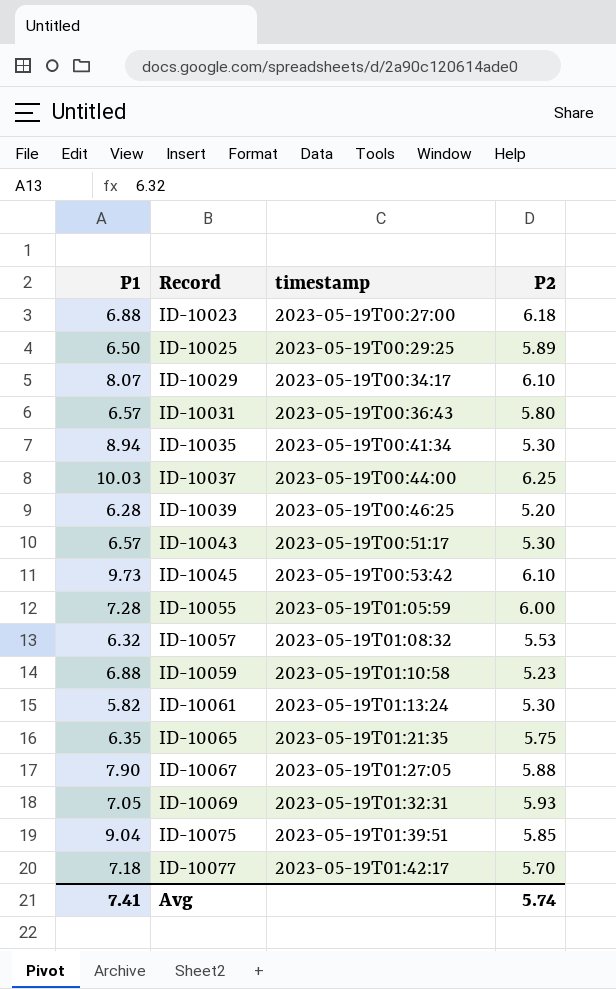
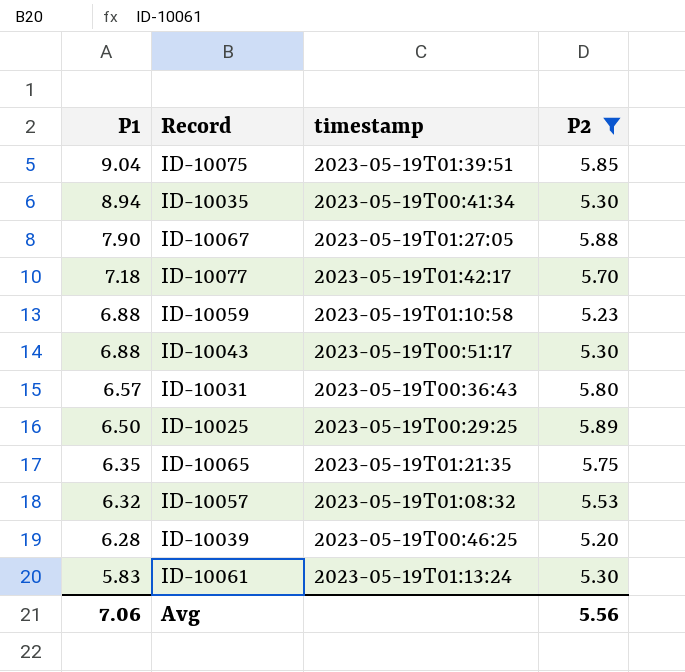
filter: none -> P2 <= 5.89
row order: Record ascending -> P1 descending
ID-10043 | P1: 6.57 -> 6.88
ID-10061 | P1: 5.82 -> 5.83
Avg | P1: 7.41 -> 7.06
Avg | P2: 5.74 -> 5.56

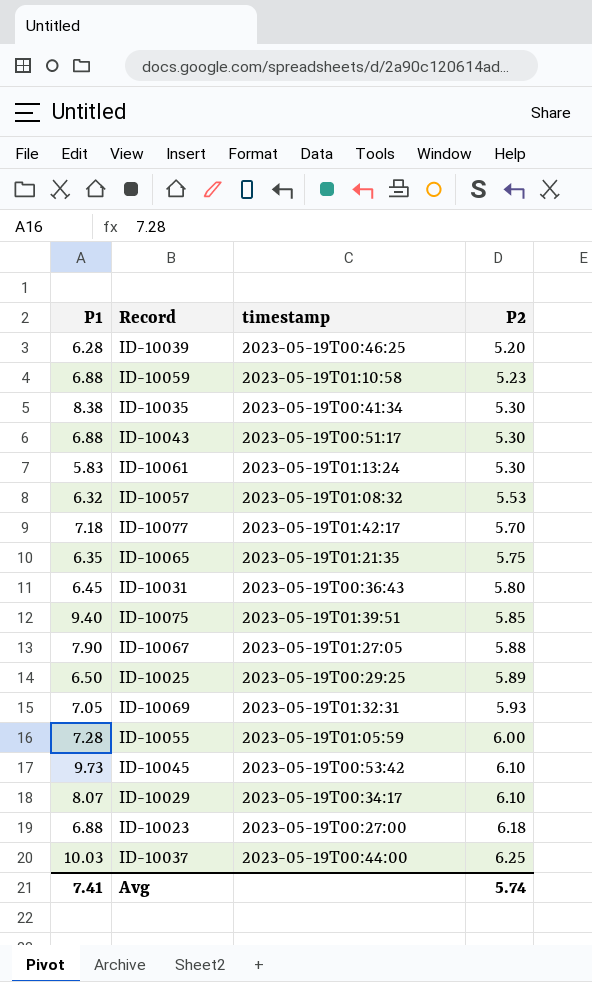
filter: P2 <= 5.89 -> none
row order: P1 descending -> P2 ascending
ID-10035 | P1: 8.94 -> 8.38
ID-10031 | P1: 6.57 -> 6.45
ID-10075 | P1: 9.04 -> 9.40
Avg | P1: 7.06 -> 7.41
Avg | P2: 5.56 -> 5.74

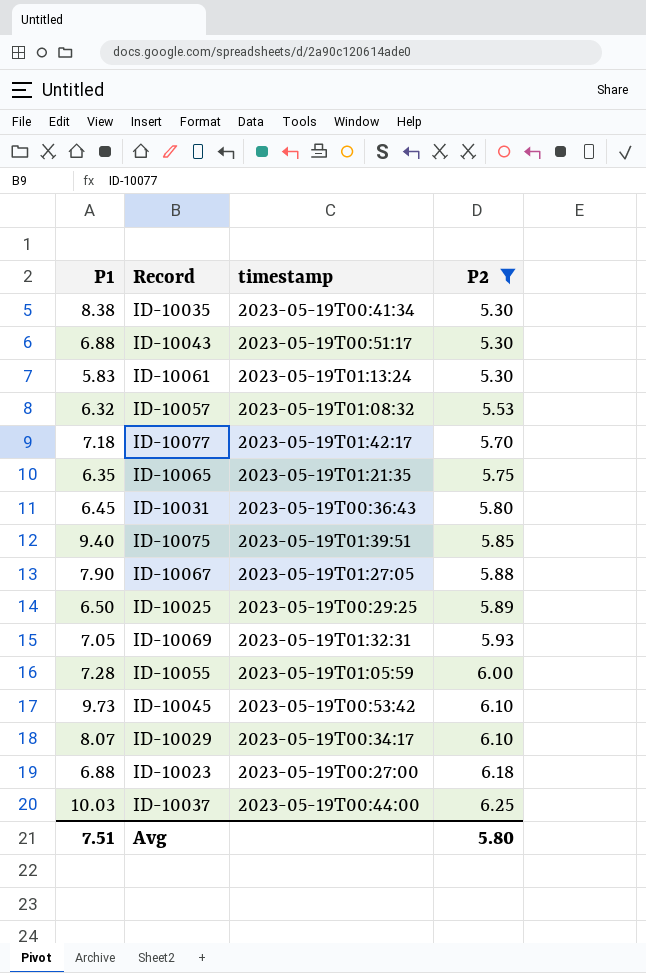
filter: none -> P2 >= 5.30
Avg | P1: 7.41 -> 7.51
Avg | P2: 5.74 -> 5.80

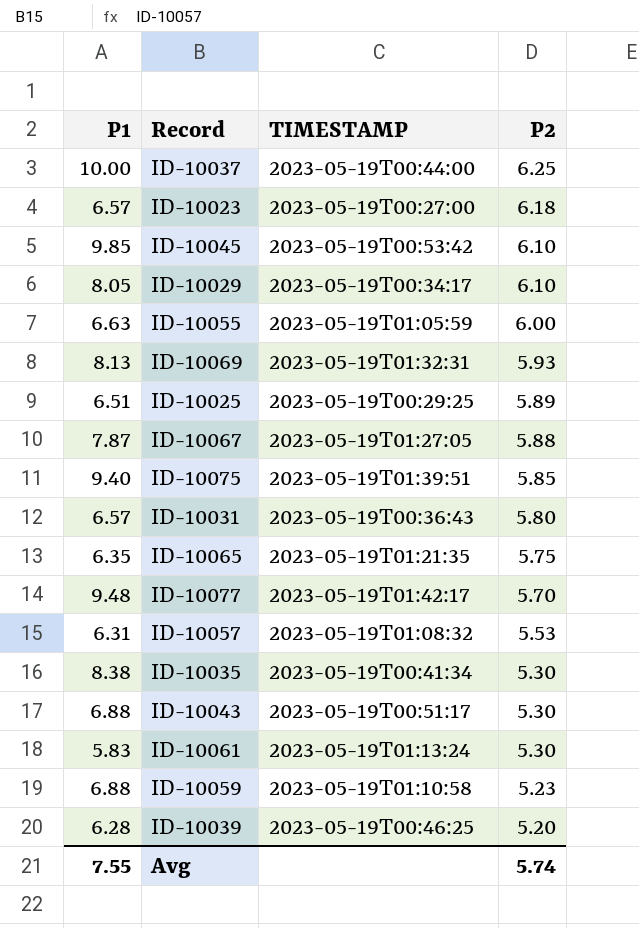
filter: P2 >= 5.30 -> none
row order: P2 ascending -> P2 descending
column name: timestamp -> TIMESTAMP
ID-10037 | P1: 10.03 -> 10.00
ID-10023 | P1: 6.88 -> 6.57
ID-10045 | P1: 9.73 -> 9.85
ID-10029 | P1: 8.07 -> 8.05
ID-10055 | P1: 7.28 -> 6.63
ID-10069 | P1: 7.05 -> 8.13
ID-10025 | P1: 6.50 -> 6.51
ID-10067 | P1: 7.90 -> 7.87
ID-10031 | P1: 6.45 -> 6.57
ID-10077 | P1: 7.18 -> 9.48
ID-10057 | P1: 6.32 -> 6.31
Avg | P1: 7.51 -> 7.55
Avg | P2: 5.80 -> 5.74

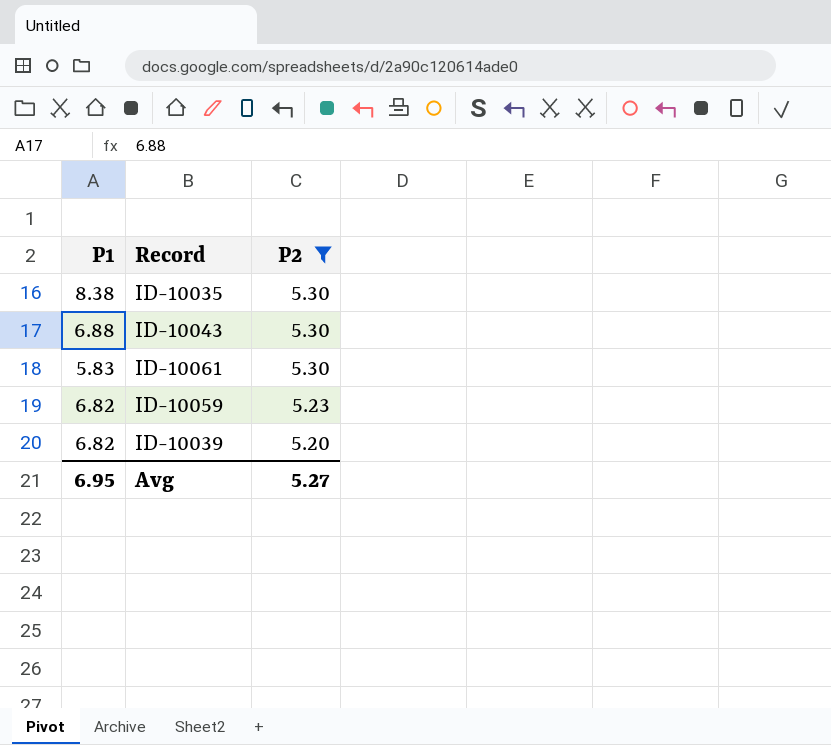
filter: none -> P2 <= 5.30
column TIMESTAMP | position: 3 -> none
ID-10059 | P1: 6.88 -> 6.82
ID-10039 | P1: 6.28 -> 6.82
Avg | P1: 7.55 -> 6.95
Avg | P2: 5.74 -> 5.27

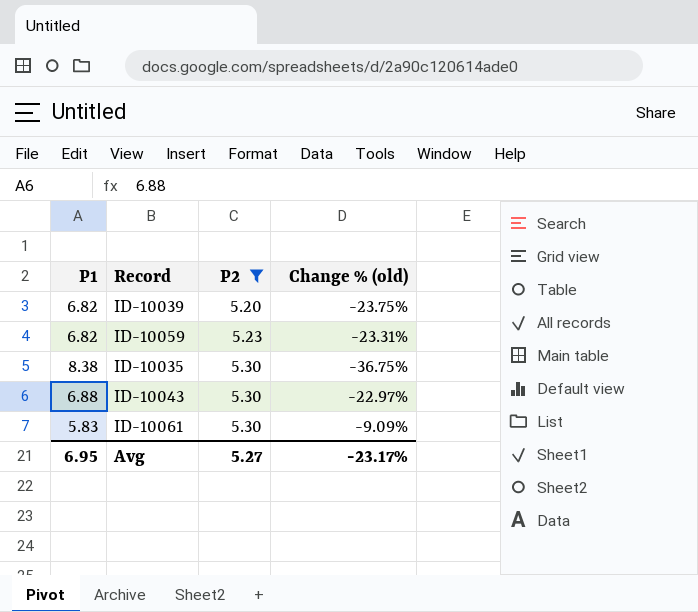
row order: P2 descending -> P2 ascending
column Change % (old) | formula: none -> ([P2] - [P1]) / [P1]

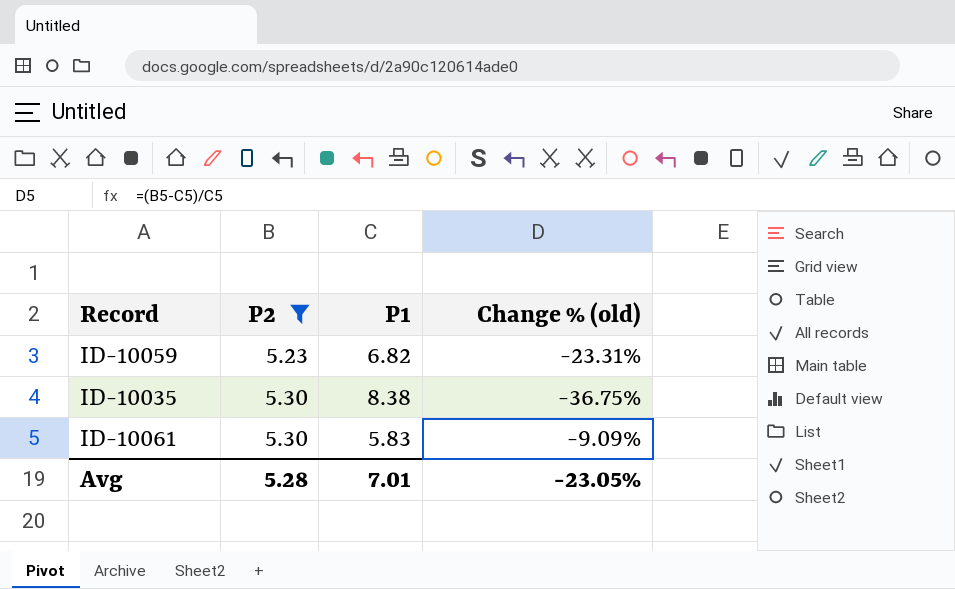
column P1 | position: 1 -> 3
row ID-10039: 6.82 | 5.20 | -23.75% -> none
row ID-10043: 6.88 | 5.30 | -22.97% -> none
Avg | P2: 5.27 -> 5.28
Avg | P1: 6.95 -> 7.01
Avg | Change % (old): -23.17% -> -23.05%

